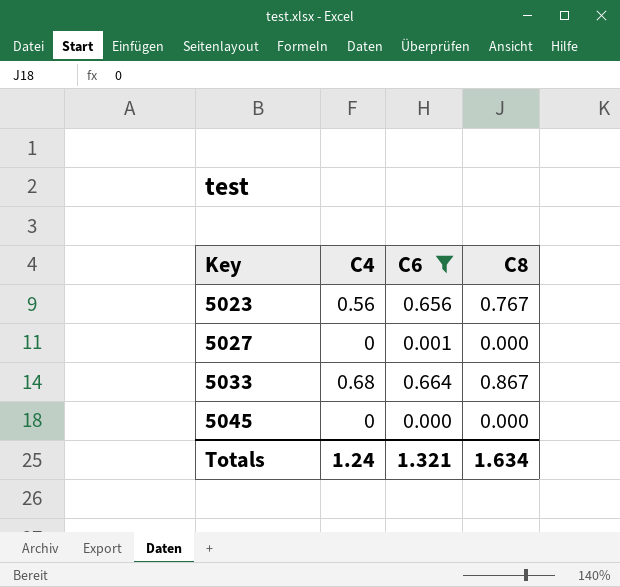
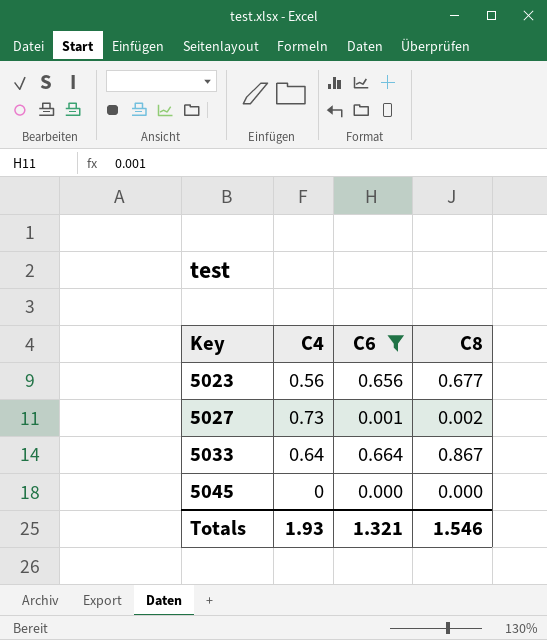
5023 | C8: 0.767 -> 0.677
5027 | C4: 0 -> 0.73
5027 | C8: 0.000 -> 0.002
5033 | C4: 0.68 -> 0.64
Totals | C4: 1.24 -> 1.93
Totals | C8: 1.634 -> 1.546

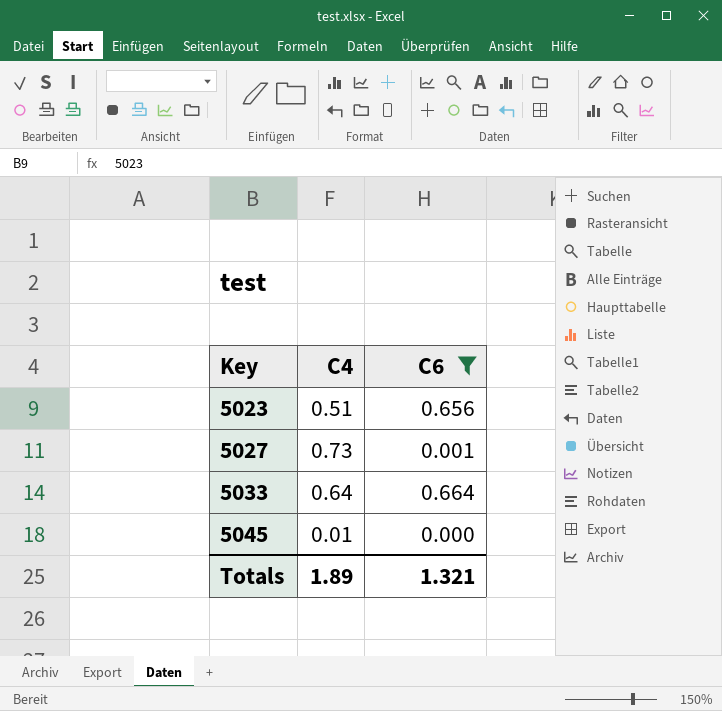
column C8 | position: 4 -> none
5023 | C4: 0.56 -> 0.51
5045 | C4: 0 -> 0.01
Totals | C4: 1.93 -> 1.89

